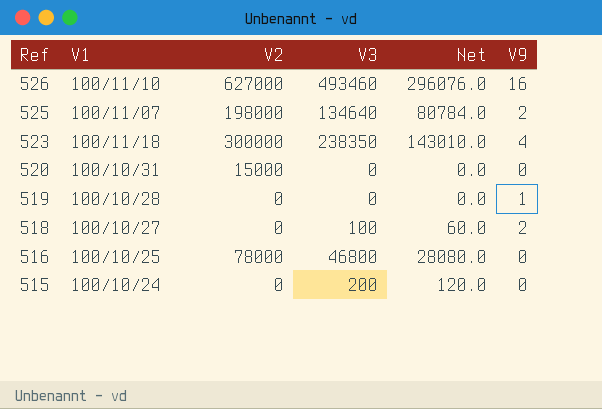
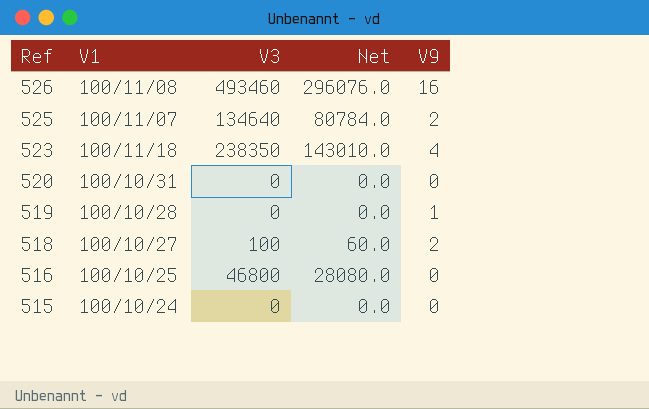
column V2 | position: 3 -> none
526 | V1: 100/11/10 -> 100/11/08
515 | V3: 200 -> 0
515 | Net: 120.0 -> 0.0

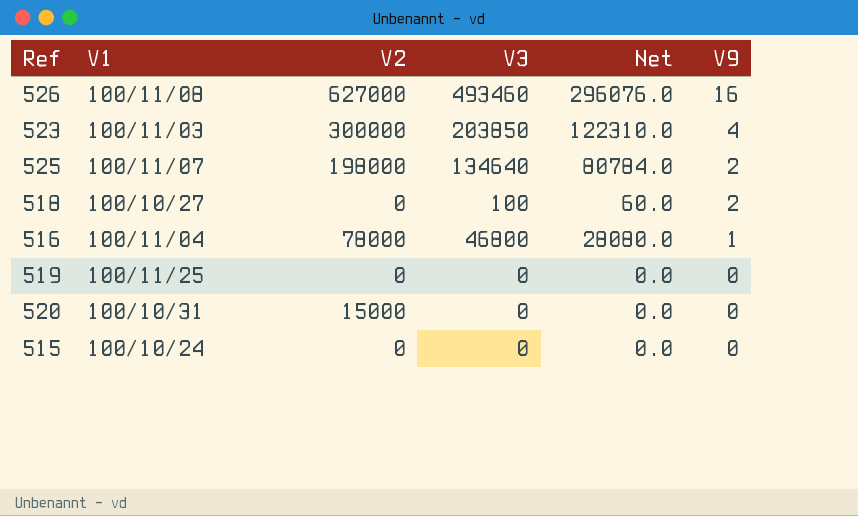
row order: Ref descending -> V9 descending
column V2 | position: none -> 3
523 | V1: 100/11/18 -> 100/11/03
523 | V3: 238350 -> 203850
523 | Net: 143010.0 -> 122310.0
516 | V1: 100/10/25 -> 100/11/04
516 | V9: 0 -> 1
519 | V1: 100/10/28 -> 100/11/25
519 | V9: 1 -> 0

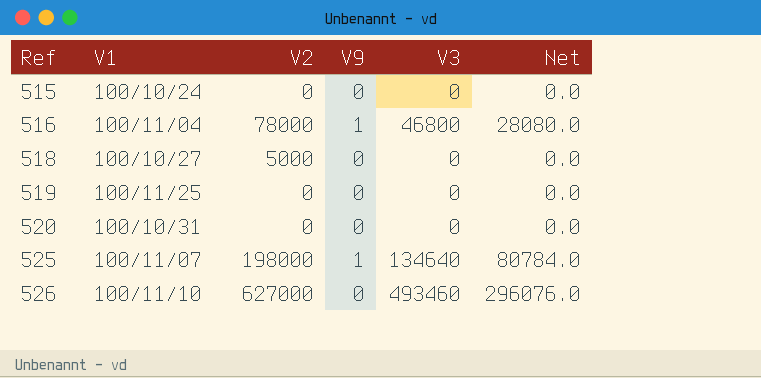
row order: V9 descending -> Ref ascending
column V9 | position: 6 -> 4
row 523: 100/11/03 | 300000 | 203850 | 122310.0 | 4 -> none
518 | V2: 0 -> 5000
518 | V9: 2 -> 0
518 | V3: 100 -> 0
518 | Net: 60.0 -> 0.0
520 | V2: 15000 -> 0
525 | V9: 2 -> 1
526 | V1: 100/11/08 -> 100/11/10
526 | V9: 16 -> 0

